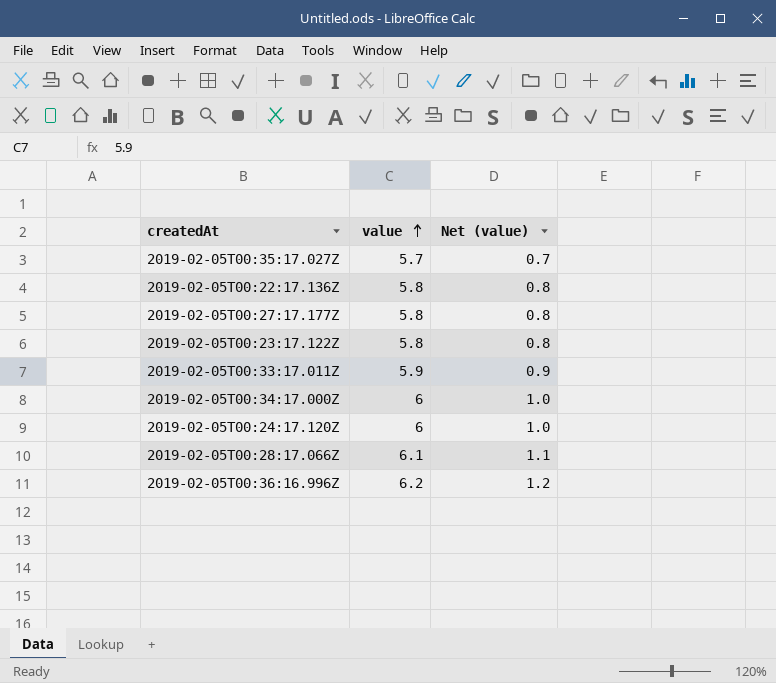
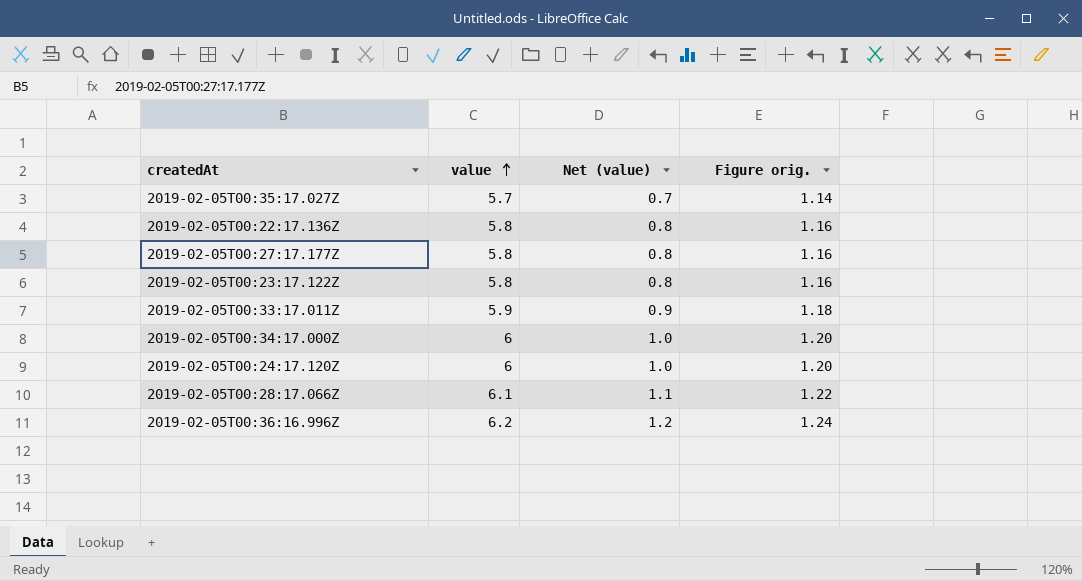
column Figure orig. | formula: none -> [value] * 0.2

